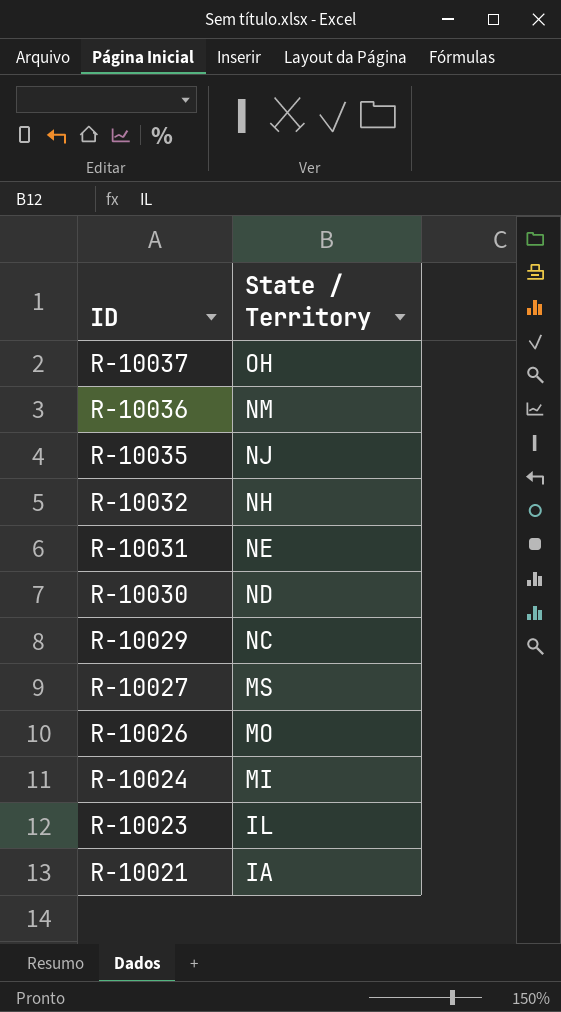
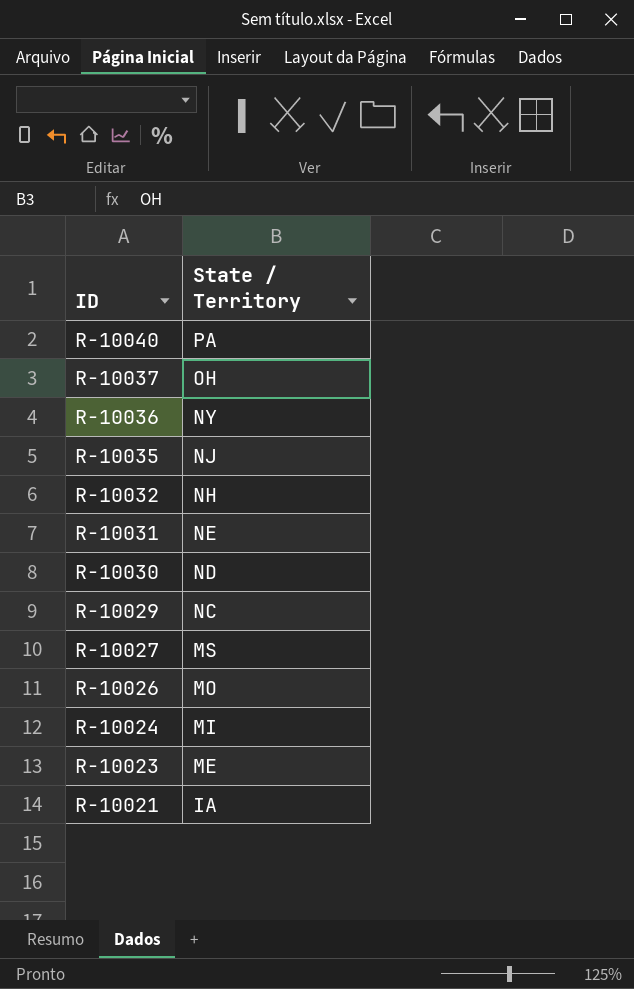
row R-10040: none -> PA
R-10036 | State / Territory: NM -> NY
R-10023 | State / Territory: IL -> ME

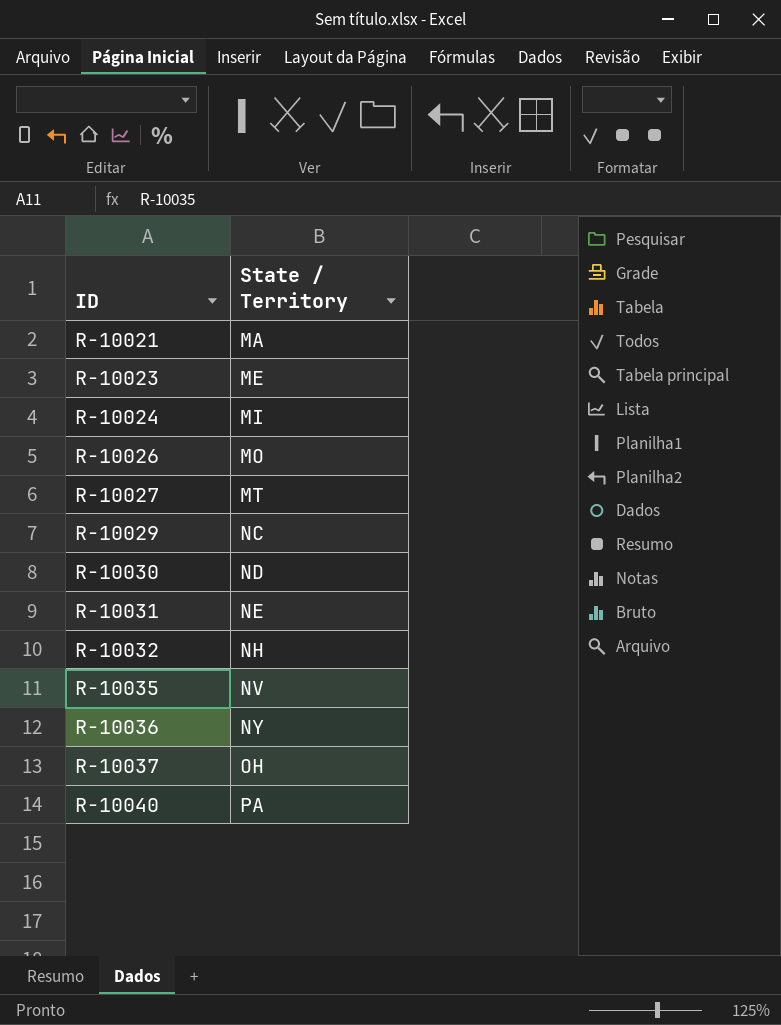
row order: ID descending -> ID ascending
R-10021 | State / Territory: IA -> MA
R-10027 | State / Territory: MS -> MT
R-10035 | State / Territory: NJ -> NV

